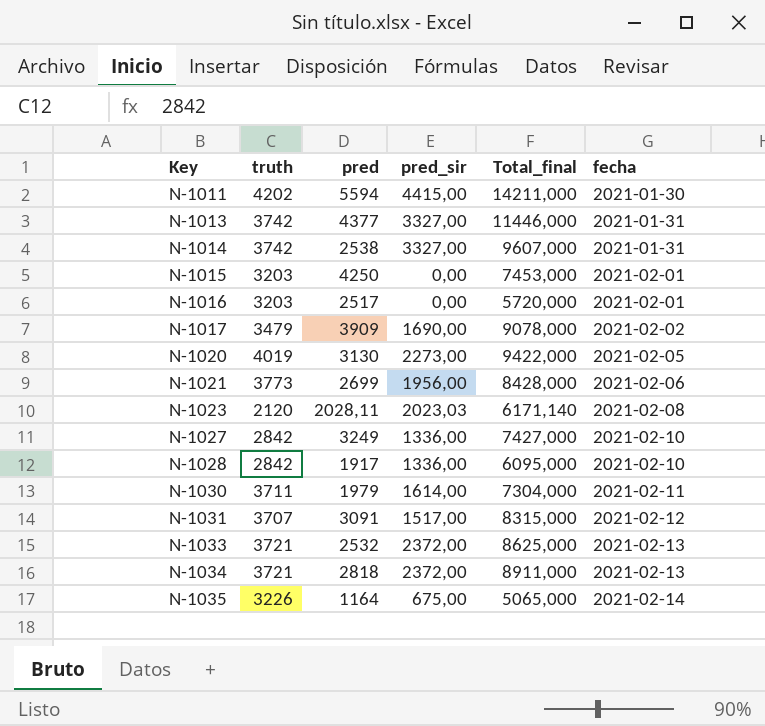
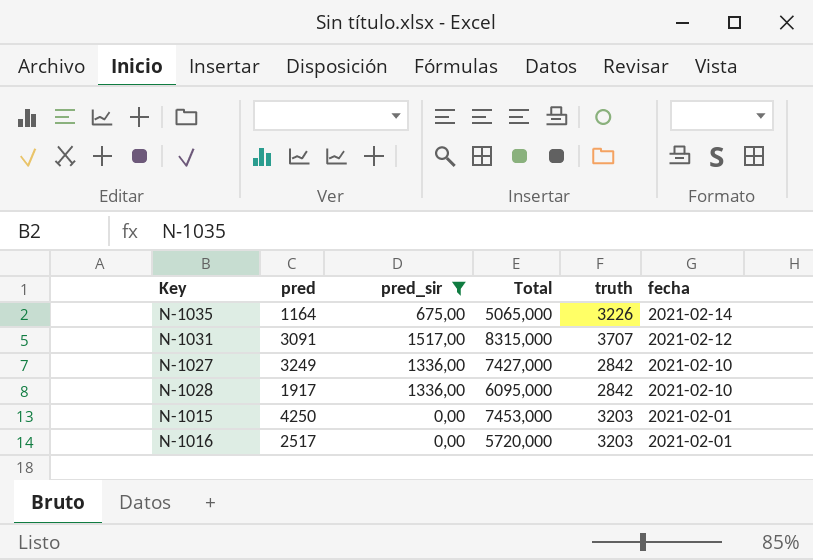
filter: none -> pred_sir <= 1517,00
row order: Key ascending -> fecha descending
column name: Total_final -> Total
column truth | position: 2 -> 5

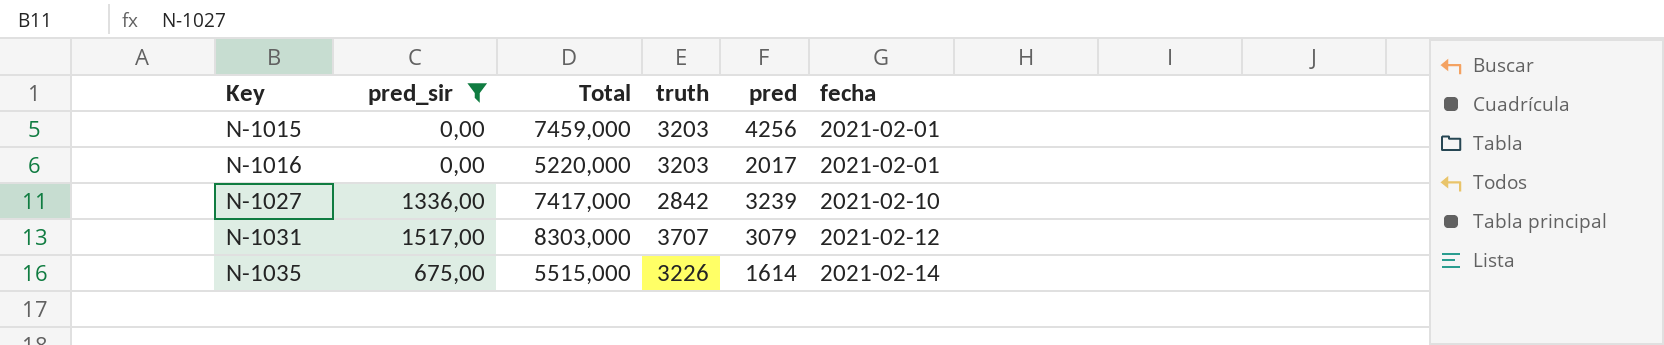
row order: fecha descending -> Key ascending
column pred | position: 2 -> 5
row N-1028: 1917 | 1336,00 | 6095,000 | 2842 | 2021-02-10 -> none
N-1015 | Total: 7453,000 -> 7459,000
N-1015 | pred: 4250 -> 4256
N-1016 | Total: 5720,000 -> 5220,000
N-1016 | pred: 2517 -> 2017
N-1027 | Total: 7427,000 -> 7417,000
N-1027 | pred: 3249 -> 3239
N-1031 | Total: 8315,000 -> 8303,000
N-1031 | pred: 3091 -> 3079
N-1035 | Total: 5065,000 -> 5515,000
N-1035 | pred: 1164 -> 1614

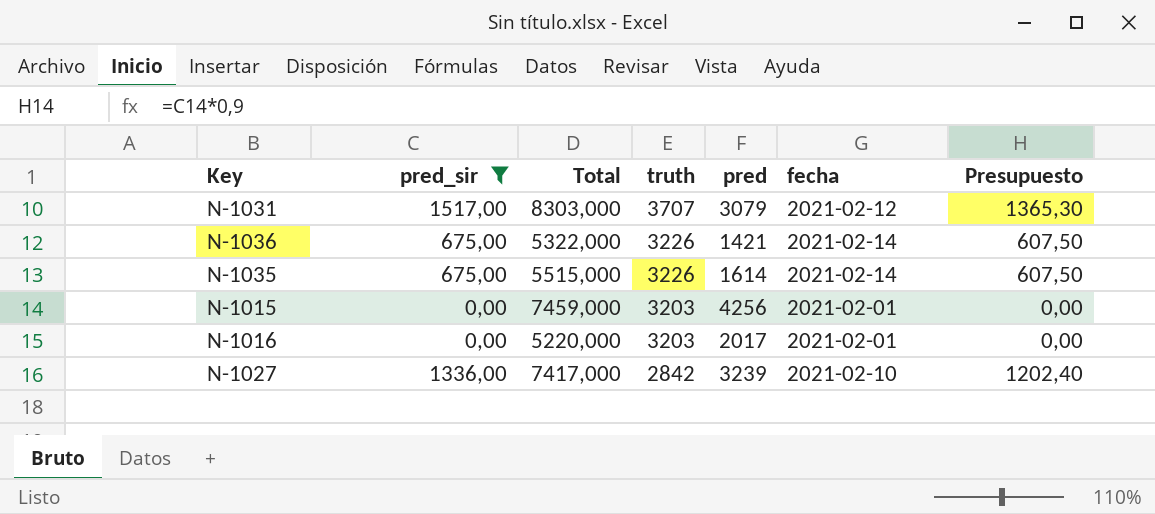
row order: Key ascending -> truth descending
column Presupuesto | formula: none -> [pred_sir] * 0,9
row N-1036: none -> 675,00 | 5322,000 | 3226 | 1421 | 2021-02-14 | 607,50

